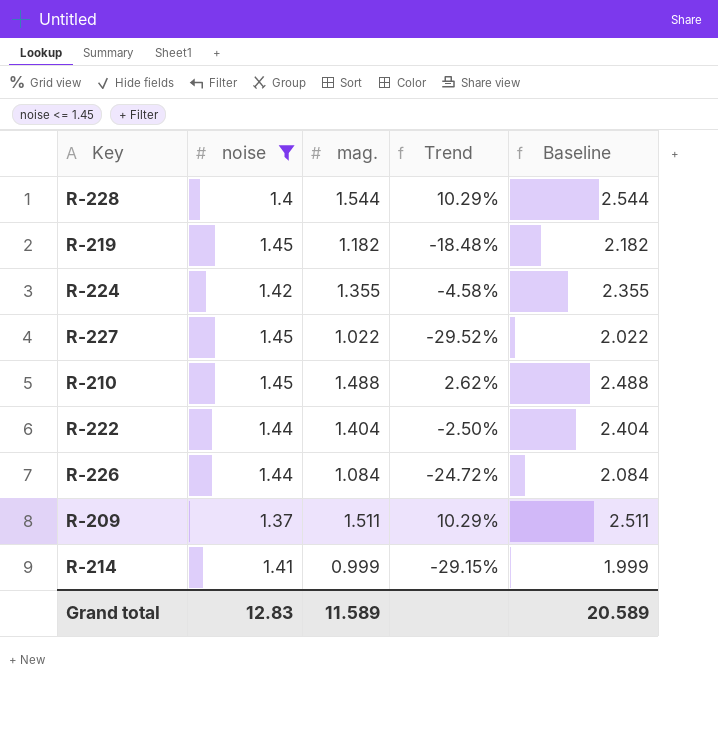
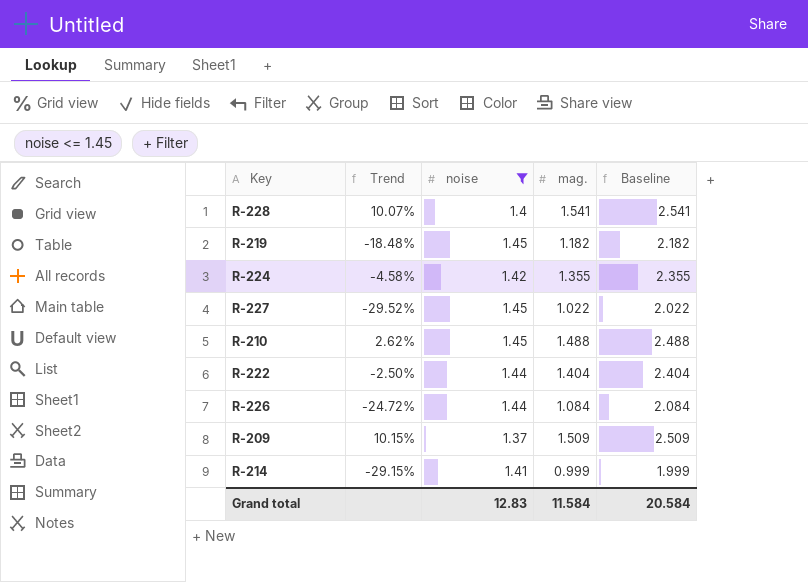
column Trend | position: 4 -> 2
R-228 | Trend: 10.29% -> 10.07%
R-228 | mag.: 1.544 -> 1.541
R-228 | Baseline: 2.544 -> 2.541
R-209 | Trend: 10.29% -> 10.15%
R-209 | mag.: 1.511 -> 1.509
R-209 | Baseline: 2.511 -> 2.509
Grand total | mag.: 11.589 -> 11.584
Grand total | Baseline: 20.589 -> 20.584

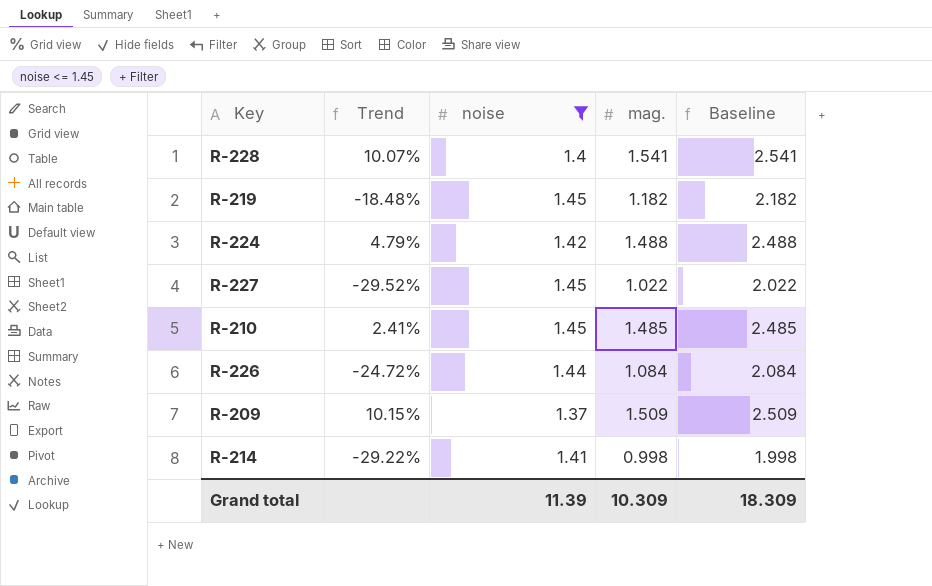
row R-222: -2.50% | 1.44 | 1.404 | 2.404 -> none
R-224 | Trend: -4.58% -> 4.79%
R-224 | mag.: 1.355 -> 1.488
R-224 | Baseline: 2.355 -> 2.488
R-210 | Trend: 2.62% -> 2.41%
R-210 | mag.: 1.488 -> 1.485
R-210 | Baseline: 2.488 -> 2.485
R-214 | Trend: -29.15% -> -29.22%
R-214 | mag.: 0.999 -> 0.998
R-214 | Baseline: 1.999 -> 1.998
Grand total | noise: 12.83 -> 11.39
Grand total | mag.: 11.584 -> 10.309
Grand total | Baseline: 20.584 -> 18.309

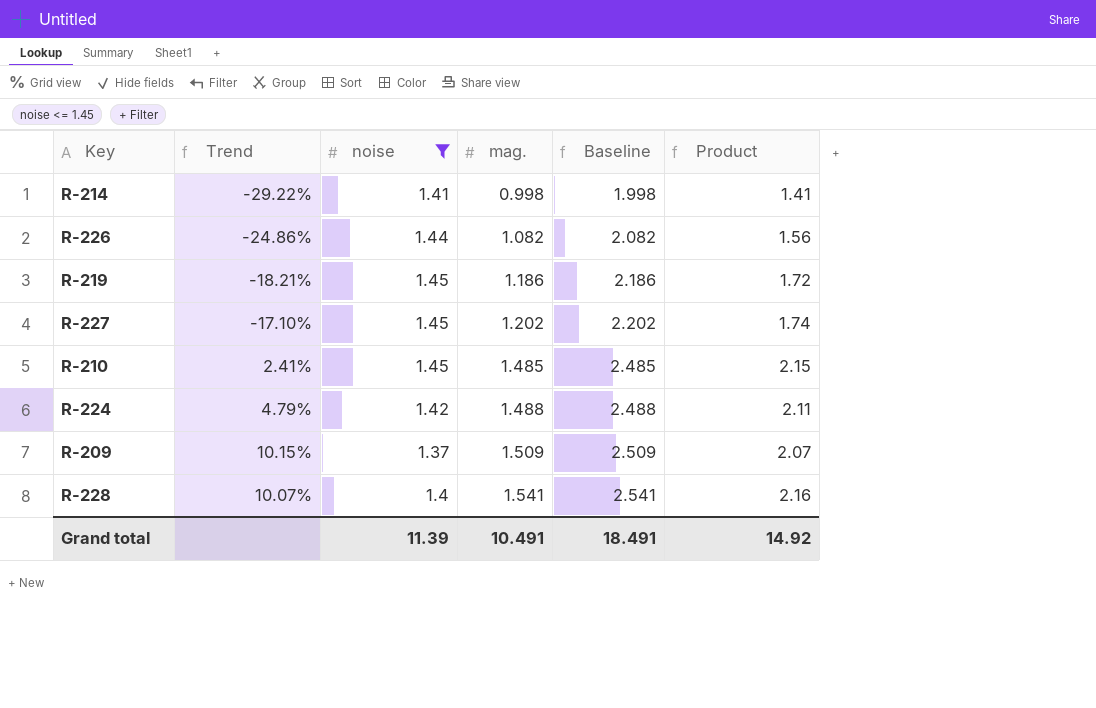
row order: none -> mag. ascending
column Product | formula: none -> [noise] * [mag.]
R-226 | Trend: -24.72% -> -24.86%
R-226 | mag.: 1.084 -> 1.082
R-226 | Baseline: 2.084 -> 2.082
R-219 | Trend: -18.48% -> -18.21%
R-219 | mag.: 1.182 -> 1.186
R-219 | Baseline: 2.182 -> 2.186
R-227 | Trend: -29.52% -> -17.10%
R-227 | mag.: 1.022 -> 1.202
R-227 | Baseline: 2.022 -> 2.202
Grand total | mag.: 10.309 -> 10.491
Grand total | Baseline: 18.309 -> 18.491

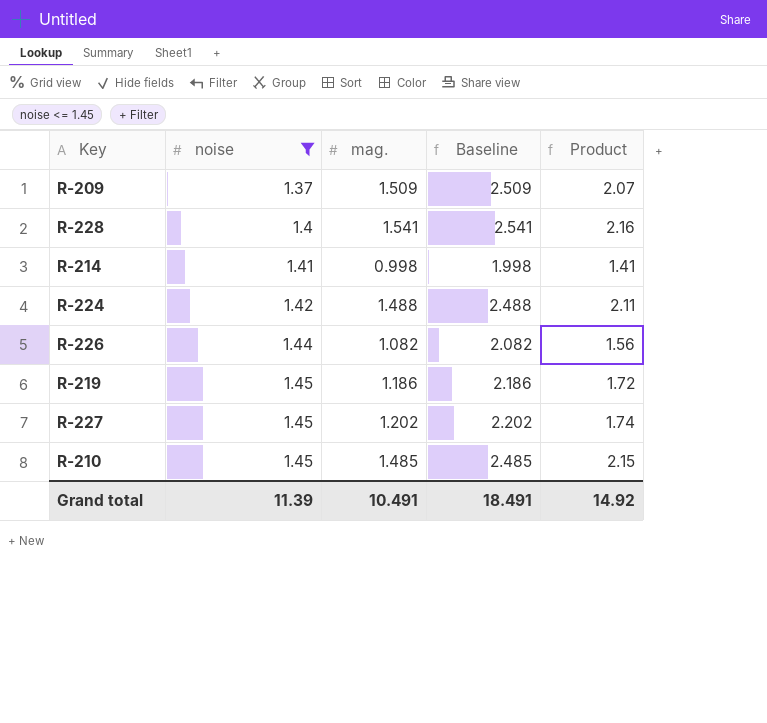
row order: mag. ascending -> noise ascending
column Trend | formula: ([mag.] - [noise]) / [noise] -> none

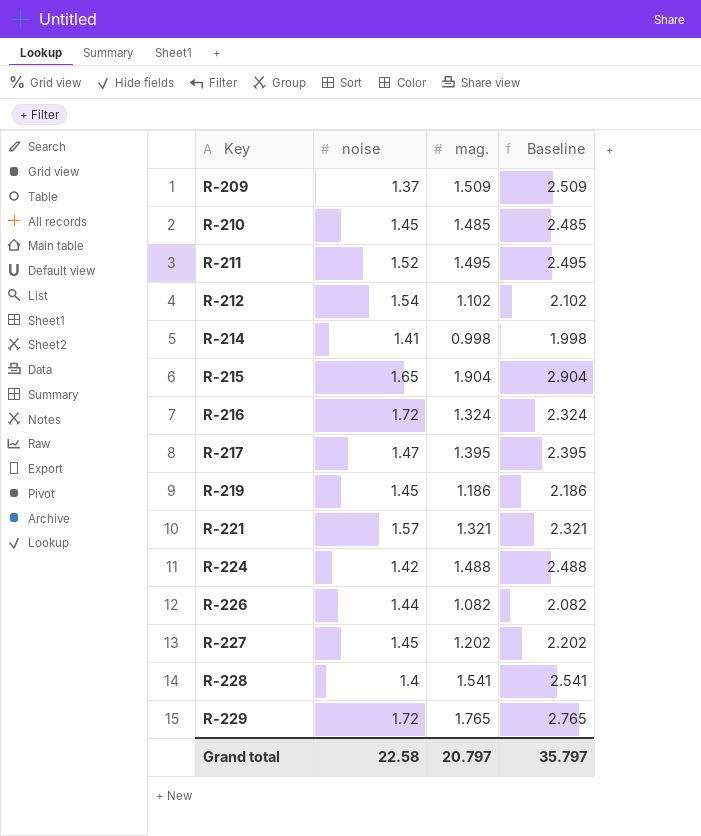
filter: noise <= 1.45 -> none
row order: noise ascending -> Key ascending
column Product | formula: [noise] * [mag.] -> none
Grand total | noise: 11.39 -> 22.58
Grand total | mag.: 10.491 -> 20.797
Grand total | Baseline: 18.491 -> 35.797

